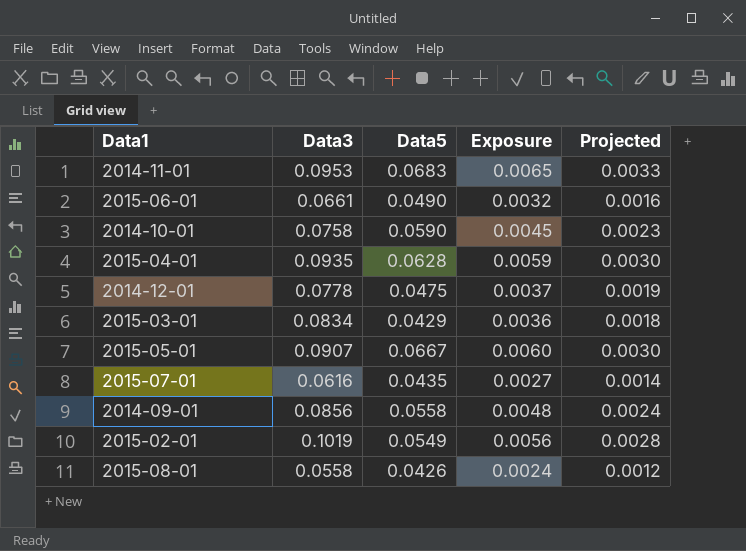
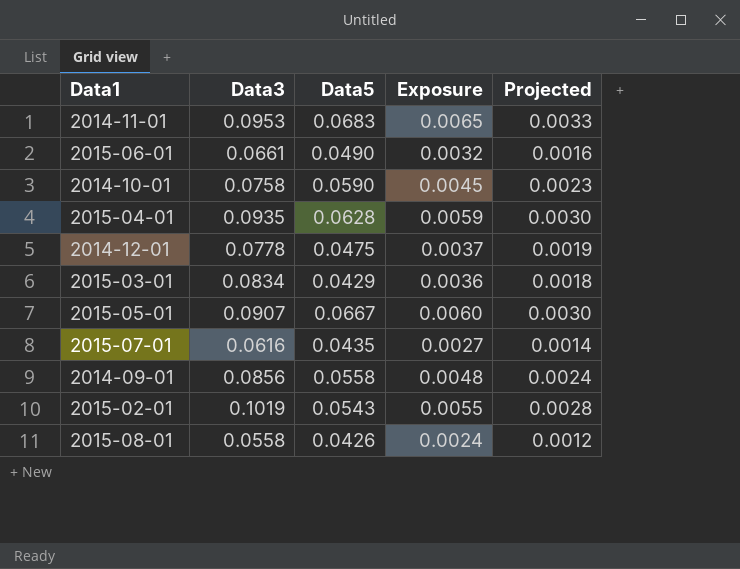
2015-02-01 | Data5: 0.0549 -> 0.0543
2015-02-01 | Exposure: 0.0056 -> 0.0055

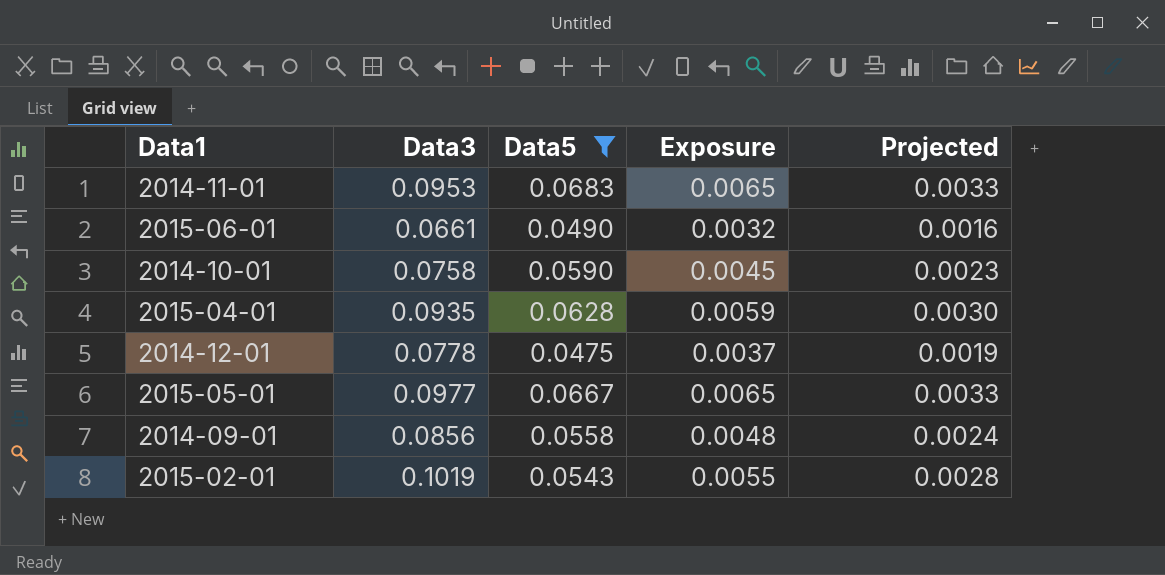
filter: none -> Data5 >= 0.0475
2015-05-01 | Data3: 0.0907 -> 0.0977
2015-05-01 | Exposure: 0.0060 -> 0.0065
2015-05-01 | Projected: 0.0030 -> 0.0033

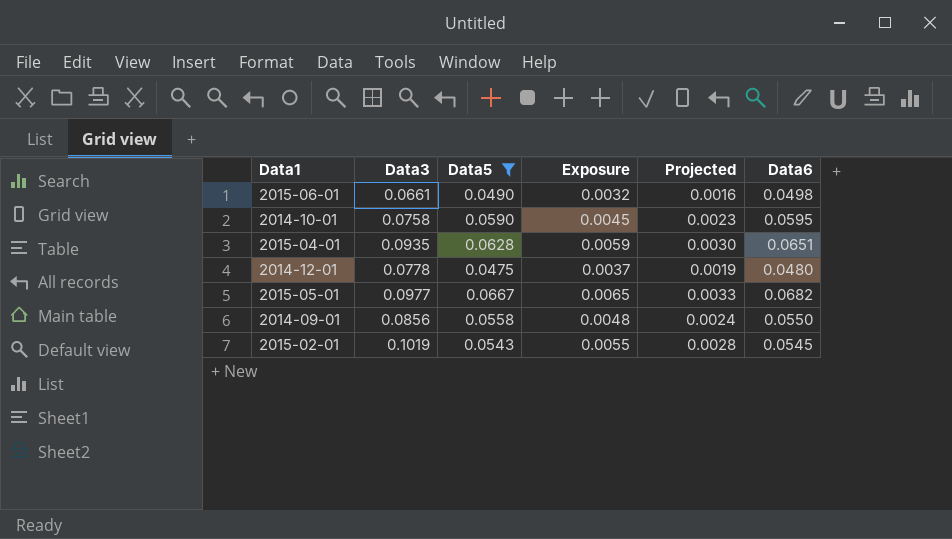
column Data6 | position: none -> 6
row 2014-11-01: 0.0953 | 0.0683 | 0.0065 | 0.0033 -> none

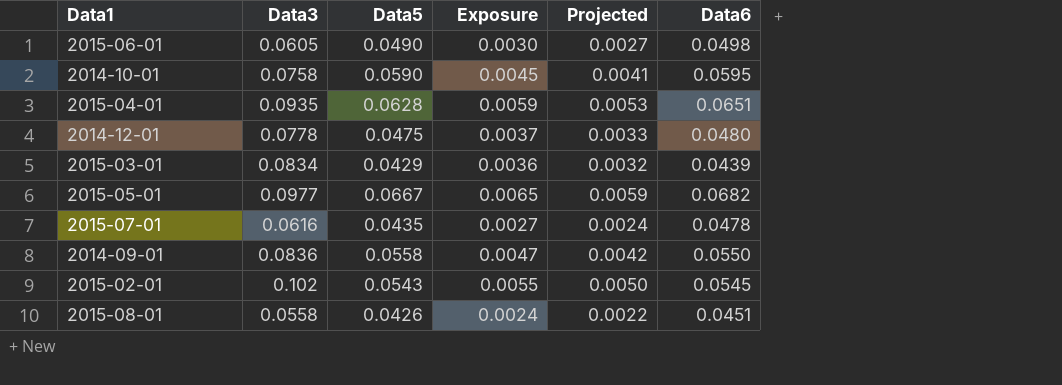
filter: Data5 >= 0.0475 -> none
column Projected | formula: [Exposure] * 0.5 -> [Exposure] * 0.9
2015-06-01 | Data3: 0.0661 -> 0.0605
2015-06-01 | Exposure: 0.0032 -> 0.0030
2014-09-01 | Data3: 0.0856 -> 0.0836
2014-09-01 | Exposure: 0.0048 -> 0.0047
2015-02-01 | Data3: 0.1019 -> 0.102

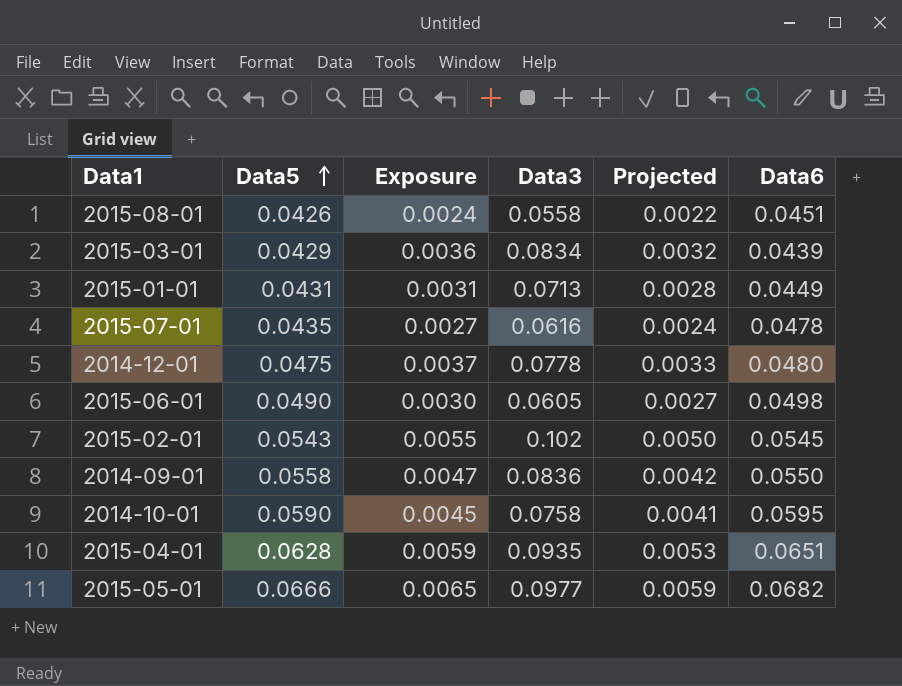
row order: none -> Data5 ascending
column Data3 | position: 2 -> 4
row 2015-01-01: none -> 0.0431 | 0.0031 | 0.0713 | 0.0028 | 0.0449
2015-05-01 | Data5: 0.0667 -> 0.0666

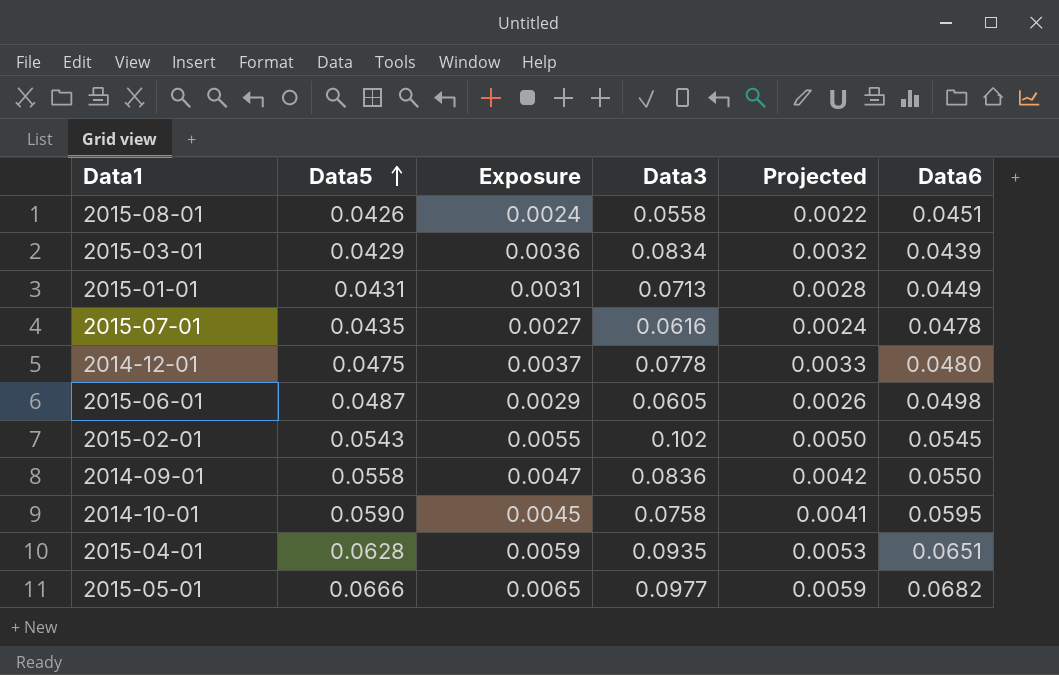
2015-06-01 | Data5: 0.0490 -> 0.0487
2015-06-01 | Exposure: 0.0030 -> 0.0029
2015-06-01 | Projected: 0.0027 -> 0.0026

